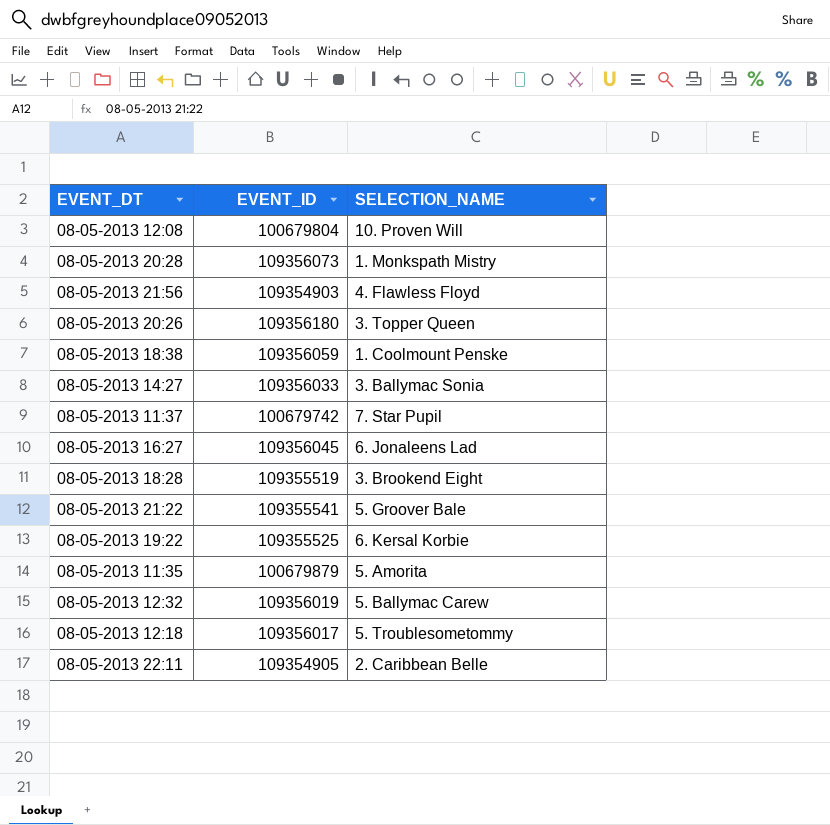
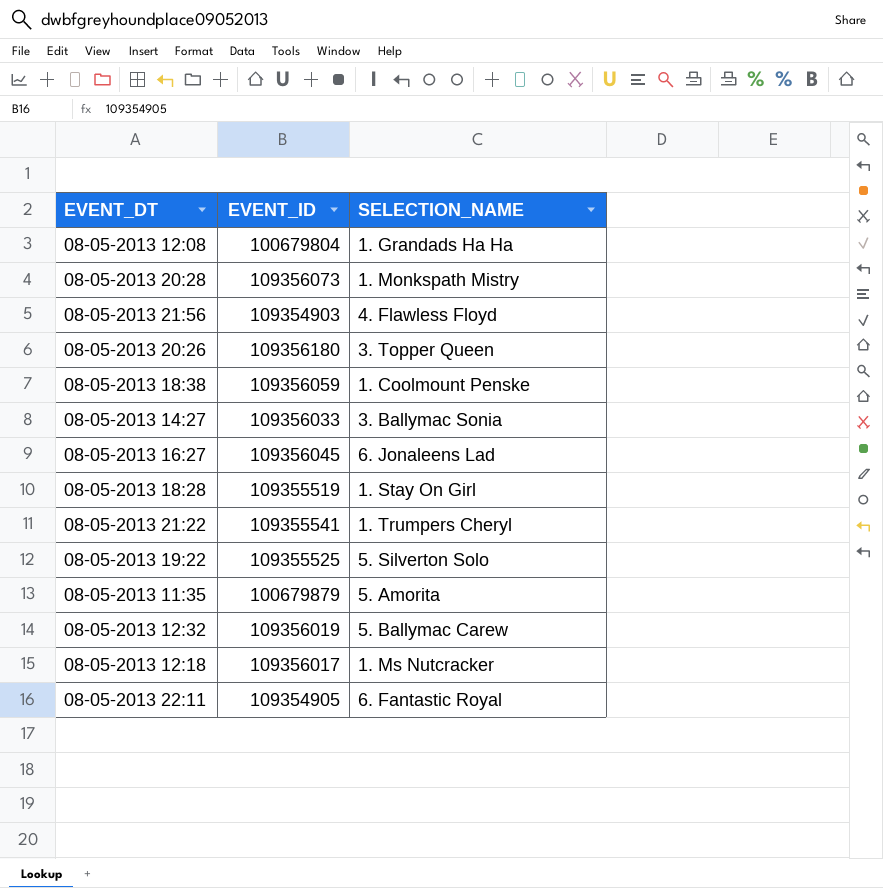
row 08-05-2013 11:37: 100679742 | 7. Star Pupil -> none
08-05-2013 12:08 | SELECTION_NAME: 10. Proven Will -> 1. Grandads Ha Ha
08-05-2013 18:28 | SELECTION_NAME: 3. Brookend Eight -> 1. Stay On Girl
08-05-2013 21:22 | SELECTION_NAME: 5. Groover Bale -> 1. Trumpers Cheryl
08-05-2013 19:22 | SELECTION_NAME: 6. Kersal Korbie -> 5. Silverton Solo
08-05-2013 12:18 | SELECTION_NAME: 5. Troublesometommy -> 1. Ms Nutcracker
08-05-2013 22:11 | SELECTION_NAME: 2. Caribbean Belle -> 6. Fantastic Royal

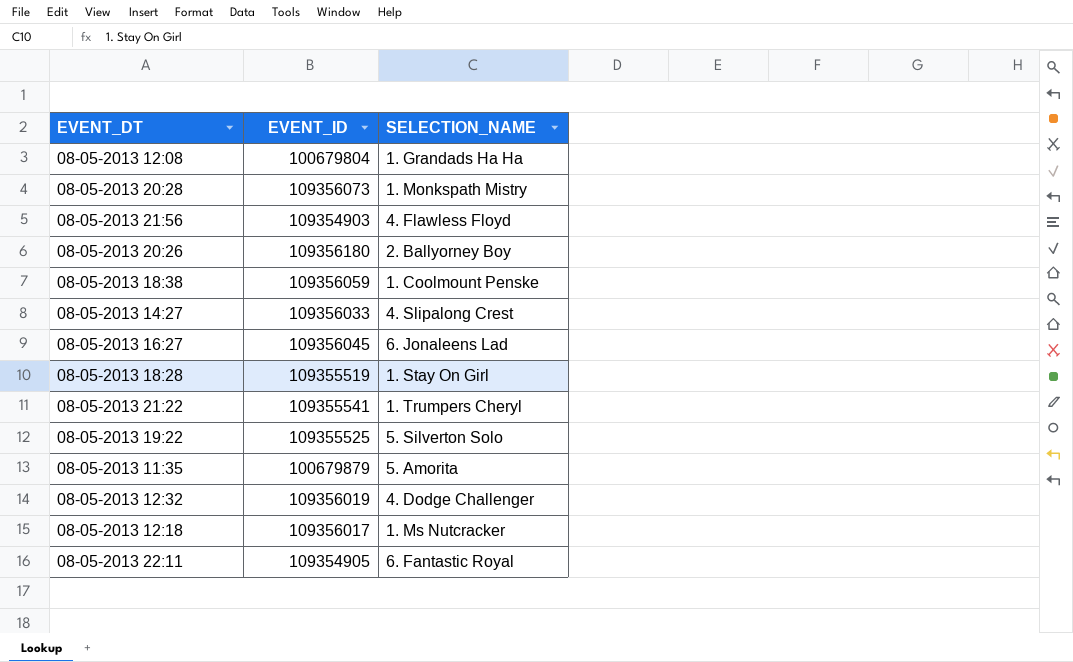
08-05-2013 20:26 | SELECTION_NAME: 3. Topper Queen -> 2. Ballyorney Boy
08-05-2013 14:27 | SELECTION_NAME: 3. Ballymac Sonia -> 4. Slipalong Crest
08-05-2013 12:32 | SELECTION_NAME: 5. Ballymac Carew -> 4. Dodge Challenger

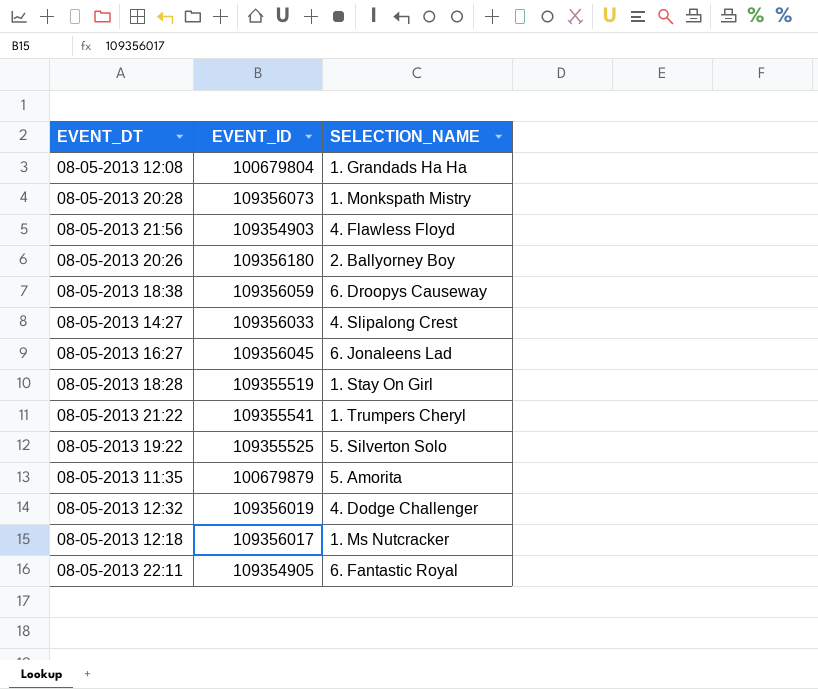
08-05-2013 18:38 | SELECTION_NAME: 1. Coolmount Penske -> 6. Droopys Causeway

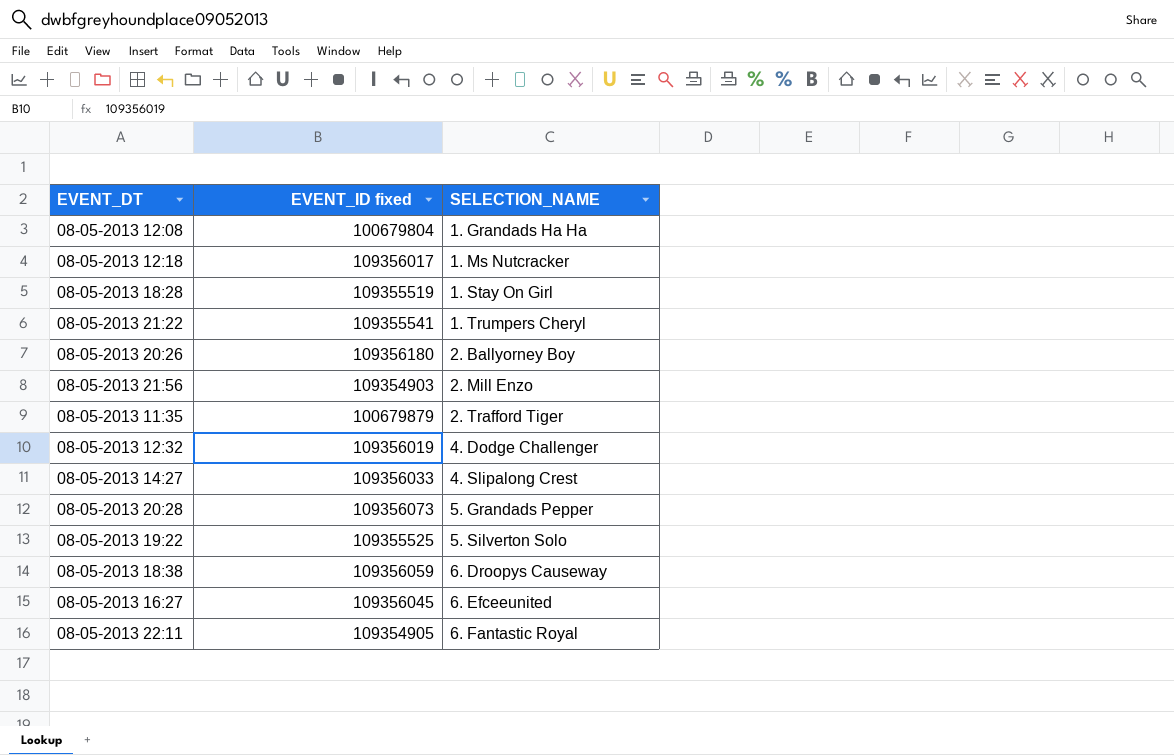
row order: none -> SELECTION_NAME ascending
column name: EVENT_ID -> EVENT_ID fixed
08-05-2013 21:56 | SELECTION_NAME: 4. Flawless Floyd -> 2. Mill Enzo
08-05-2013 11:35 | SELECTION_NAME: 5. Amorita -> 2. Trafford Tiger
08-05-2013 20:28 | SELECTION_NAME: 1. Monkspath Mistry -> 5. Grandads Pepper
08-05-2013 16:27 | SELECTION_NAME: 6. Jonaleens Lad -> 6. Efceeunited

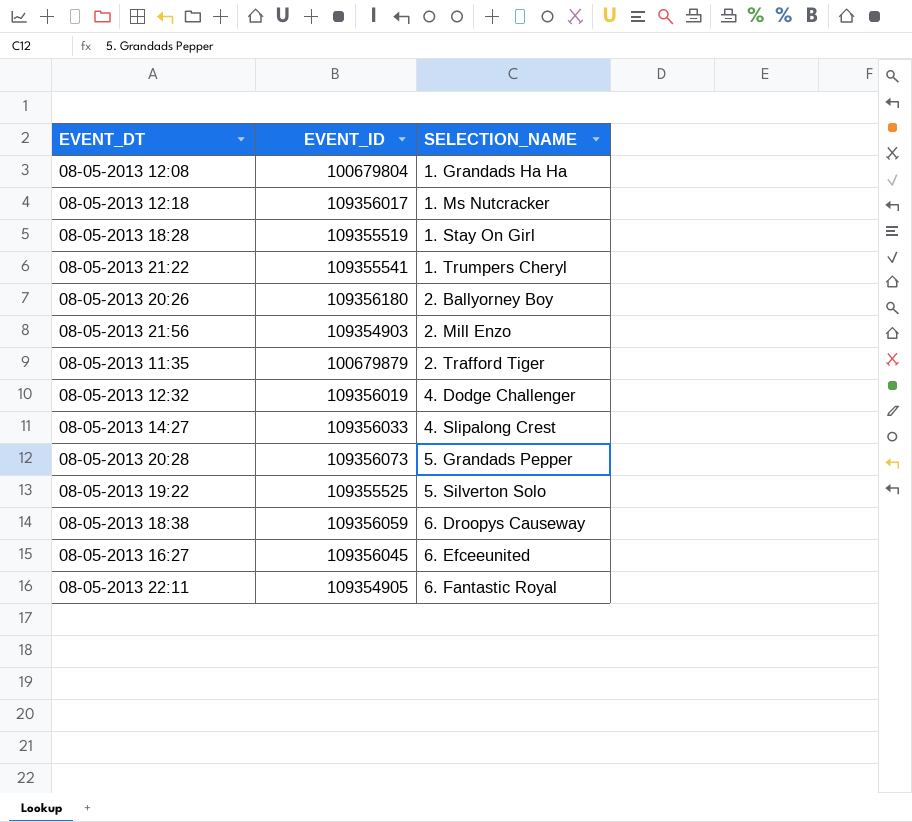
column name: EVENT_ID fixed -> EVENT_ID

